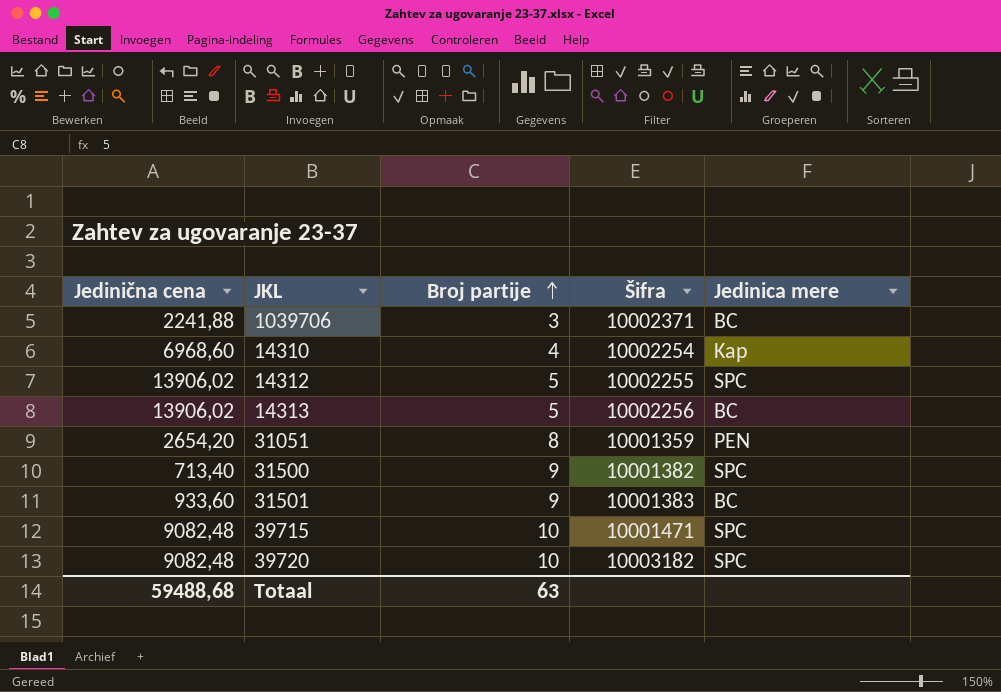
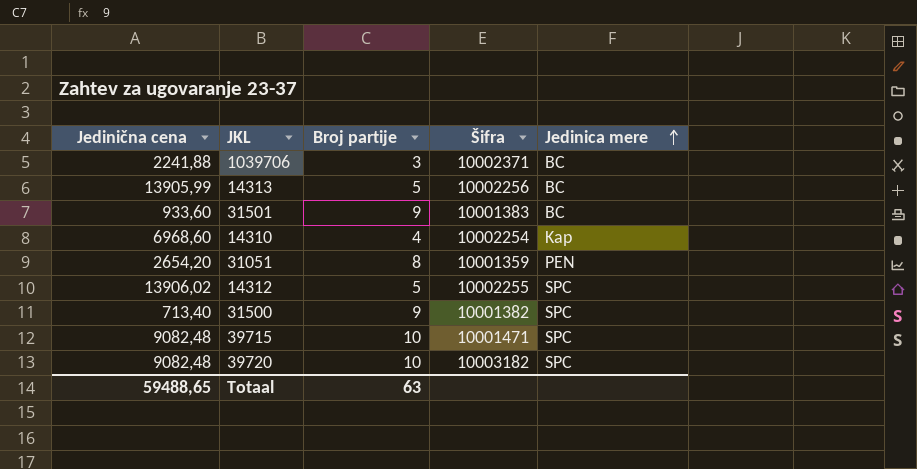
row order: Broj partije ascending -> Jedinica mere ascending
14313 | Jedinična cena: 13906,02 -> 13905,99
Totaal | Jedinična cena: 59488,68 -> 59488,65

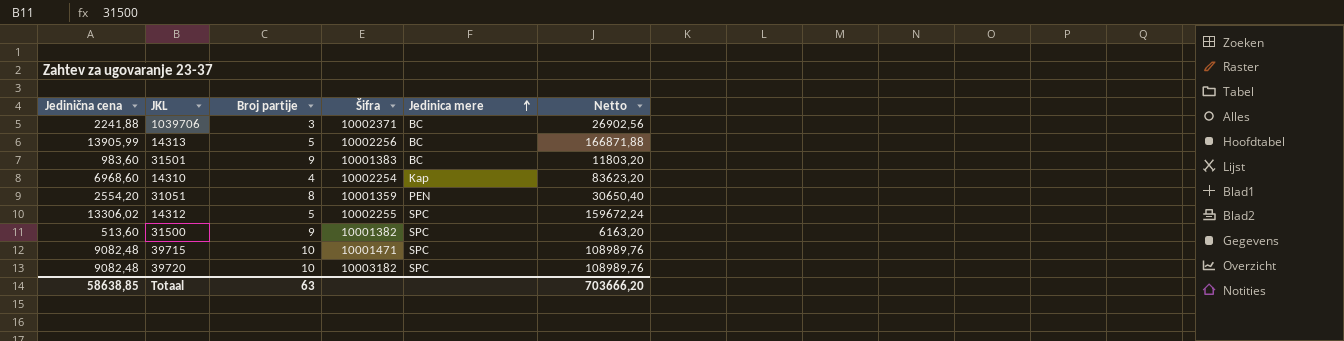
column Netto | formula: none -> [Jedinična cena] * 12
31501 | Jedinična cena: 933,60 -> 983,60
31051 | Jedinična cena: 2654,20 -> 2554,20
14312 | Jedinična cena: 13906,02 -> 13306,02
31500 | Jedinična cena: 713,40 -> 513,60
Totaal | Jedinična cena: 59488,65 -> 58638,85

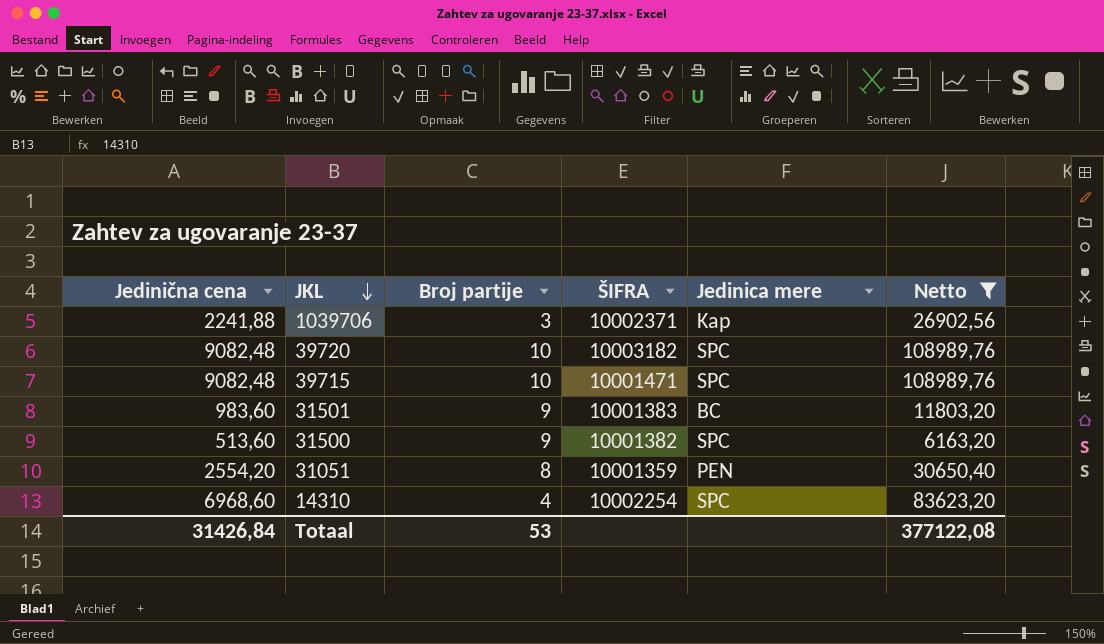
filter: none -> Netto <= 108989,76
row order: Jedinica mere ascending -> JKL descending
column name: Šifra -> ŠIFRA
1039706 | Jedinica mere: BC -> Kap
14310 | Jedinica mere: Kap -> SPC
Totaal | Jedinična cena: 58638,85 -> 31426,84
Totaal | Broj partije: 63 -> 53
Totaal | Netto: 703666,20 -> 377122,08

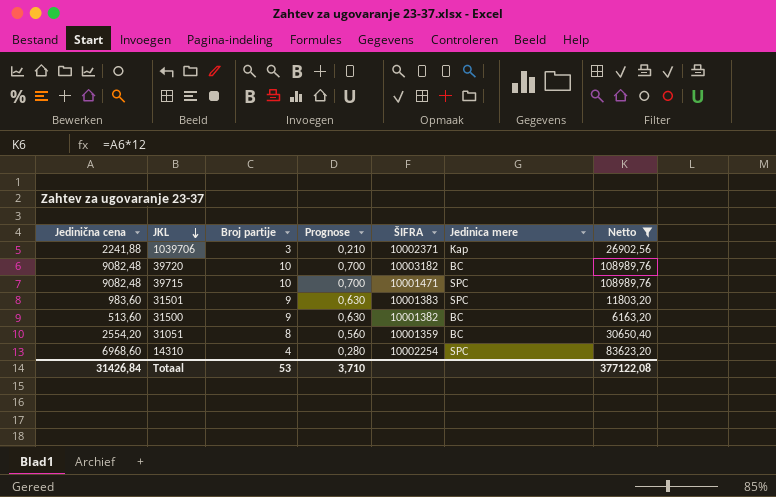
column Prognose | formula: none -> [Broj partije] * 0,07
39720 | Jedinica mere: SPC -> BC
31501 | Jedinica mere: BC -> SPC
31500 | Jedinica mere: SPC -> BC
31051 | Jedinica mere: PEN -> BC

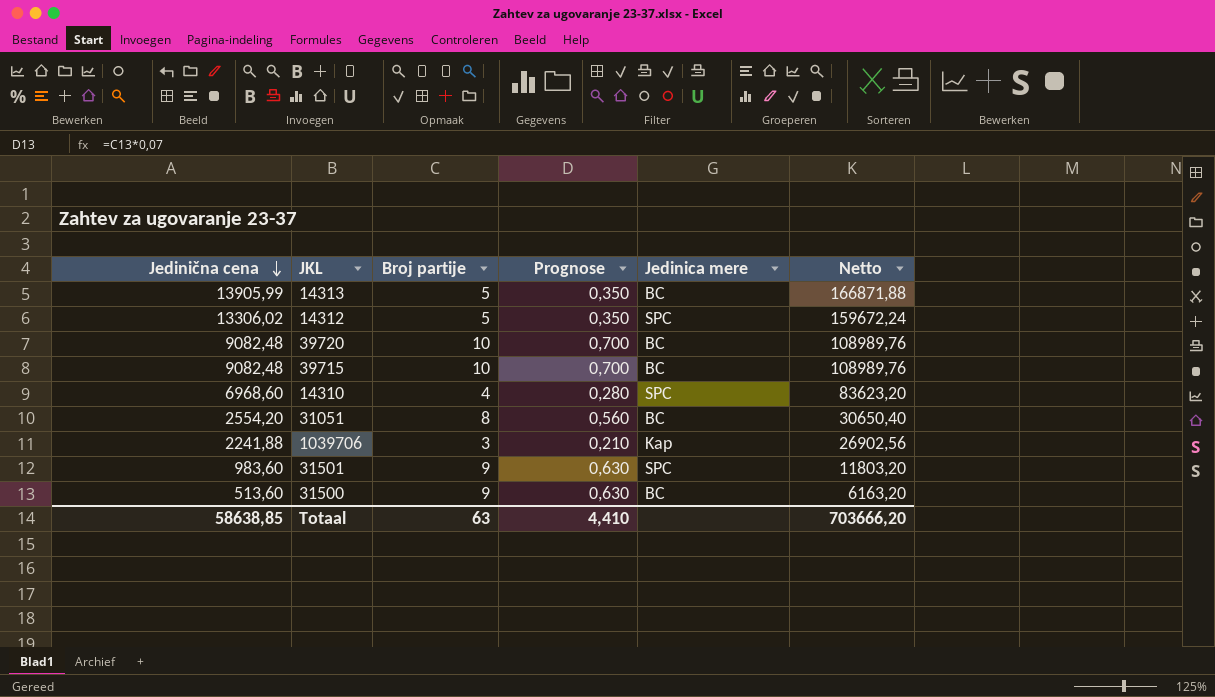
filter: Netto <= 108989,76 -> none
row order: JKL descending -> Jedinična cena descending
column ŠIFRA | position: 5 -> none
39715 | Jedinica mere: SPC -> BC
Totaal | Jedinična cena: 31426,84 -> 58638,85
Totaal | Broj partije: 53 -> 63
Totaal | Prognose: 3,710 -> 4,410
Totaal | Netto: 377122,08 -> 703666,20

